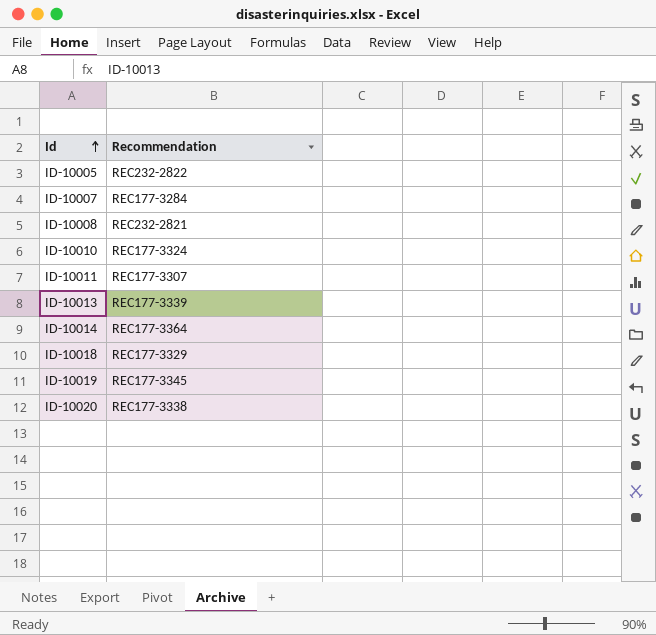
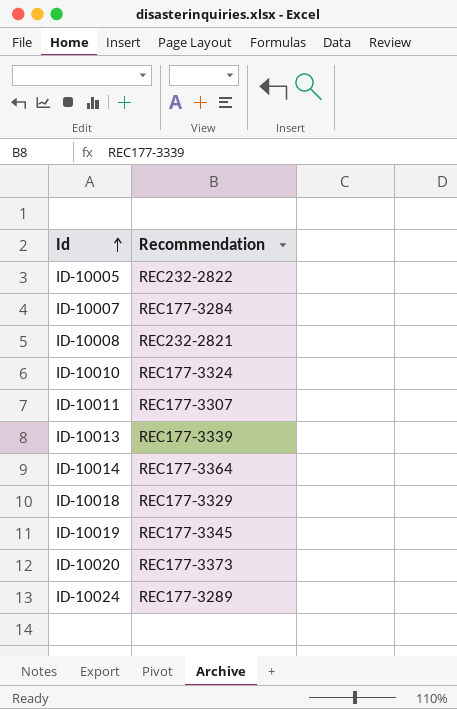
ID-10020 | Recommendation: REC177-3338 -> REC177-3373
row ID-10024: none -> REC177-3289

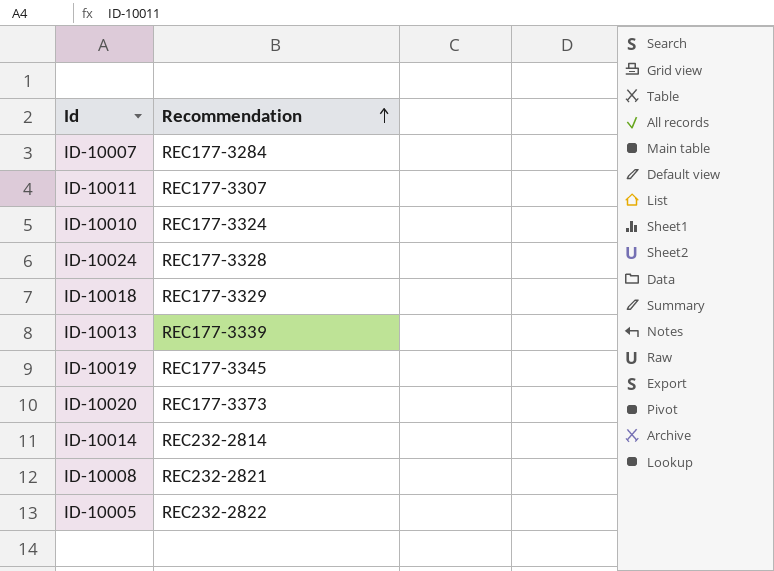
row order: Id ascending -> Recommendation ascending
ID-10024 | Recommendation: REC177-3289 -> REC177-3328
ID-10014 | Recommendation: REC177-3364 -> REC232-2814

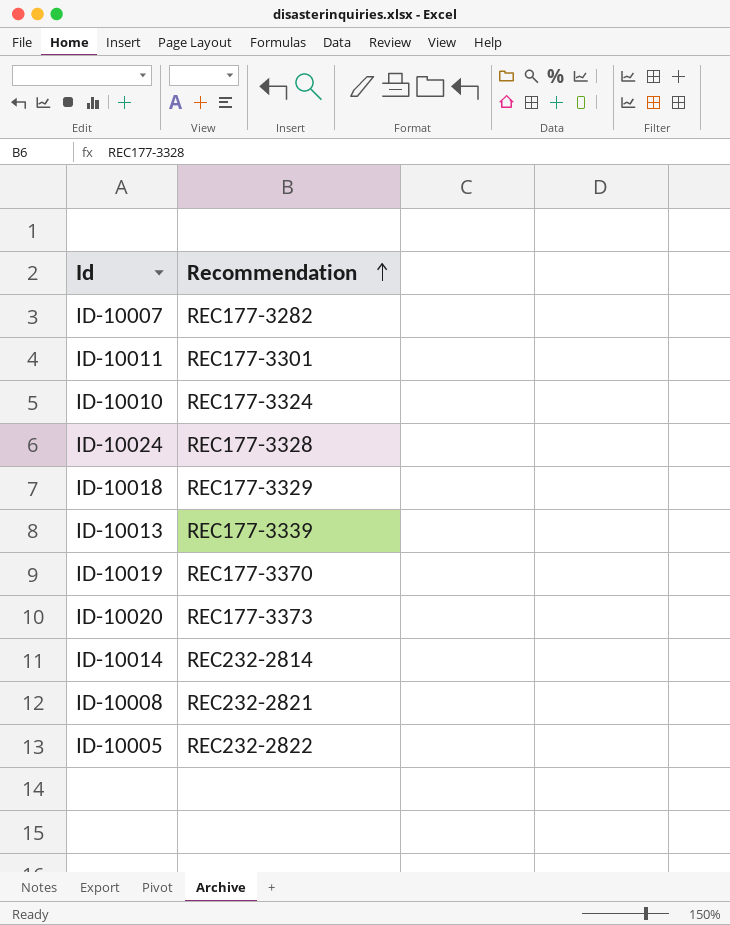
ID-10007 | Recommendation: REC177-3284 -> REC177-3282
ID-10011 | Recommendation: REC177-3307 -> REC177-3301
ID-10019 | Recommendation: REC177-3345 -> REC177-3370

